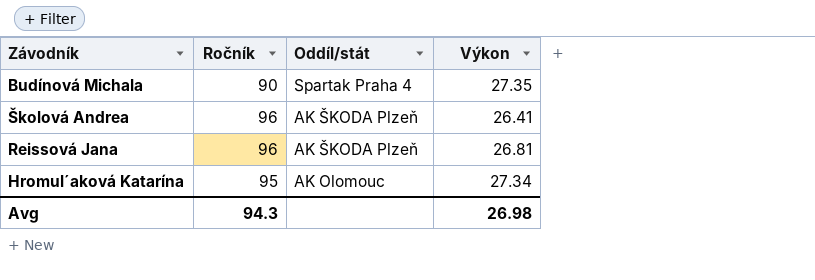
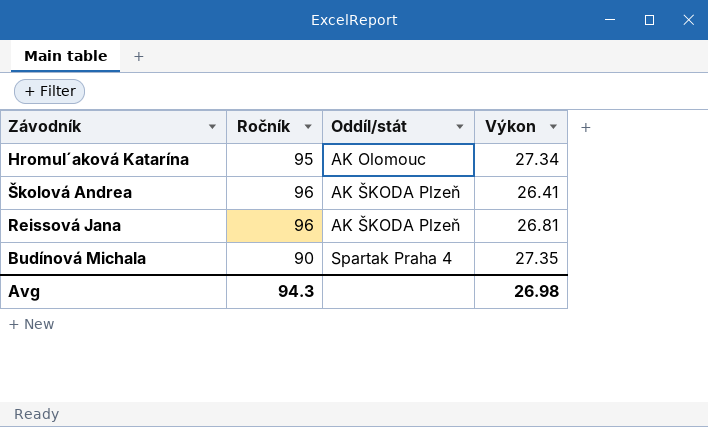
row order: Oddíl/stát descending -> Oddíl/stát ascending

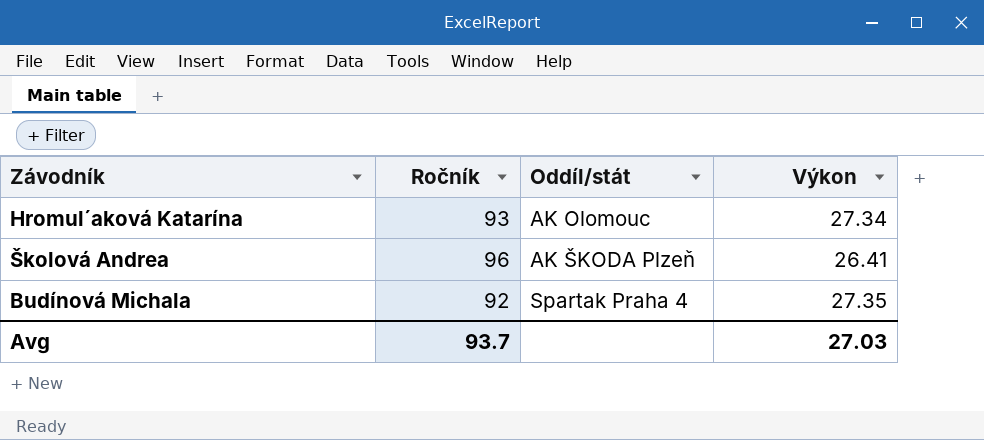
row Reissová Jana: 96 | AK ŠKODA Plzeň | 26.81 -> none
Hromul´aková Katarína | Ročník: 95 -> 93
Budínová Michala | Ročník: 90 -> 92
Avg | Ročník: 94.3 -> 93.7
Avg | Výkon: 26.98 -> 27.03

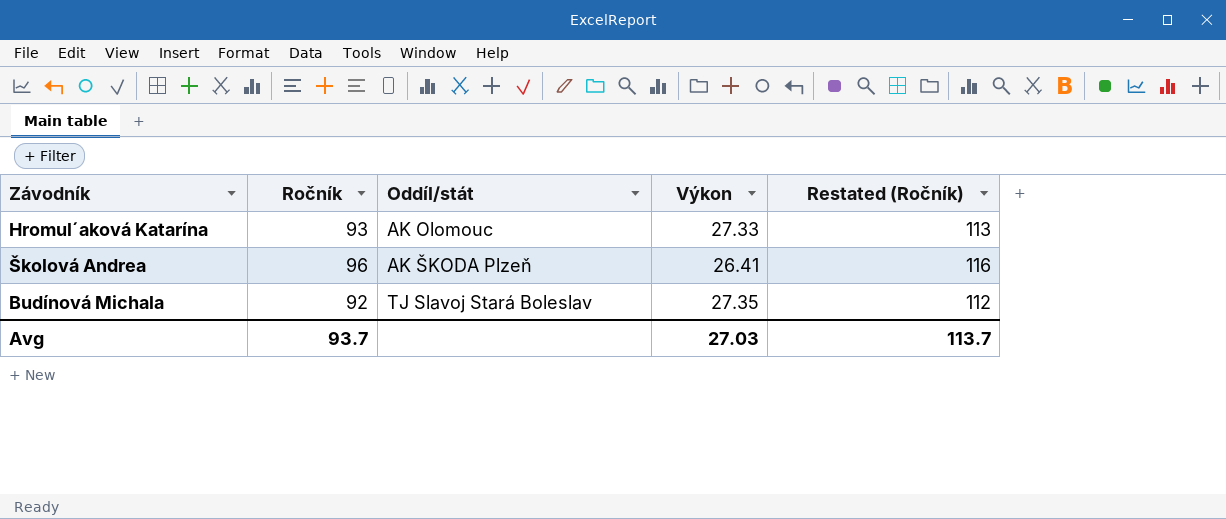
column Restated (Ročník) | formula: none -> [Ročník] + 20
Hromul´aková Katarína | Výkon: 27.34 -> 27.33
Budínová Michala | Oddíl/stát: Spartak Praha 4 -> TJ Slavoj Stará Boleslav

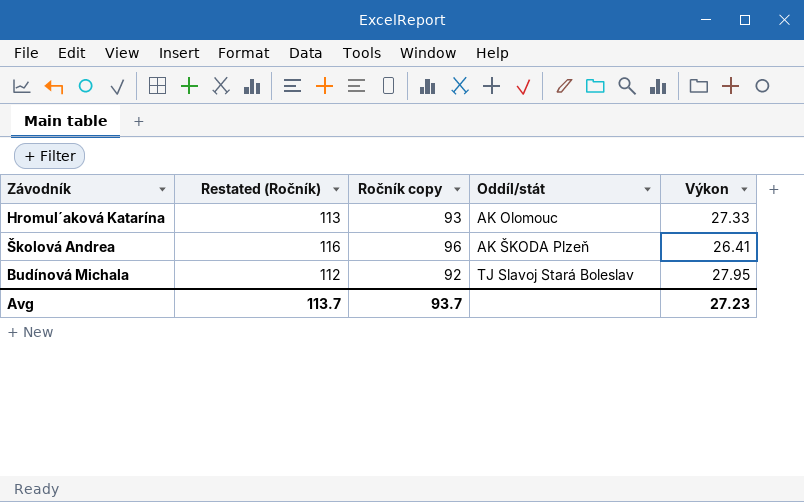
column Restated (Ročník) | position: 5 -> 2
column name: Ročník -> Ročník copy
Budínová Michala | Výkon: 27.35 -> 27.95
Avg | Výkon: 27.03 -> 27.23

